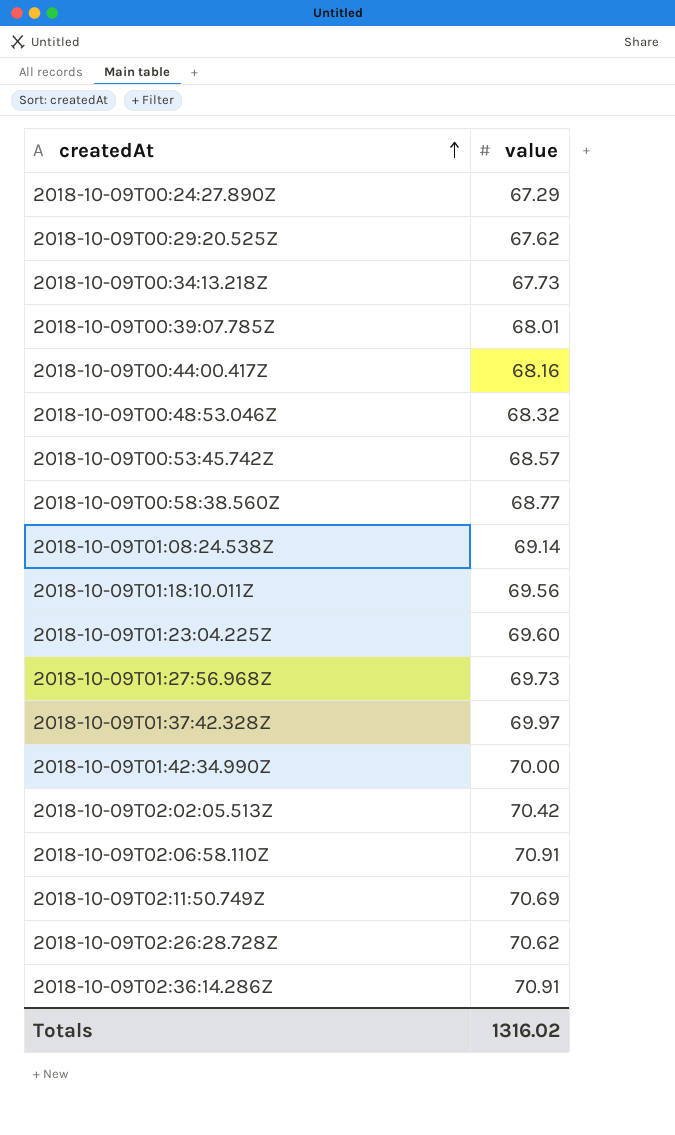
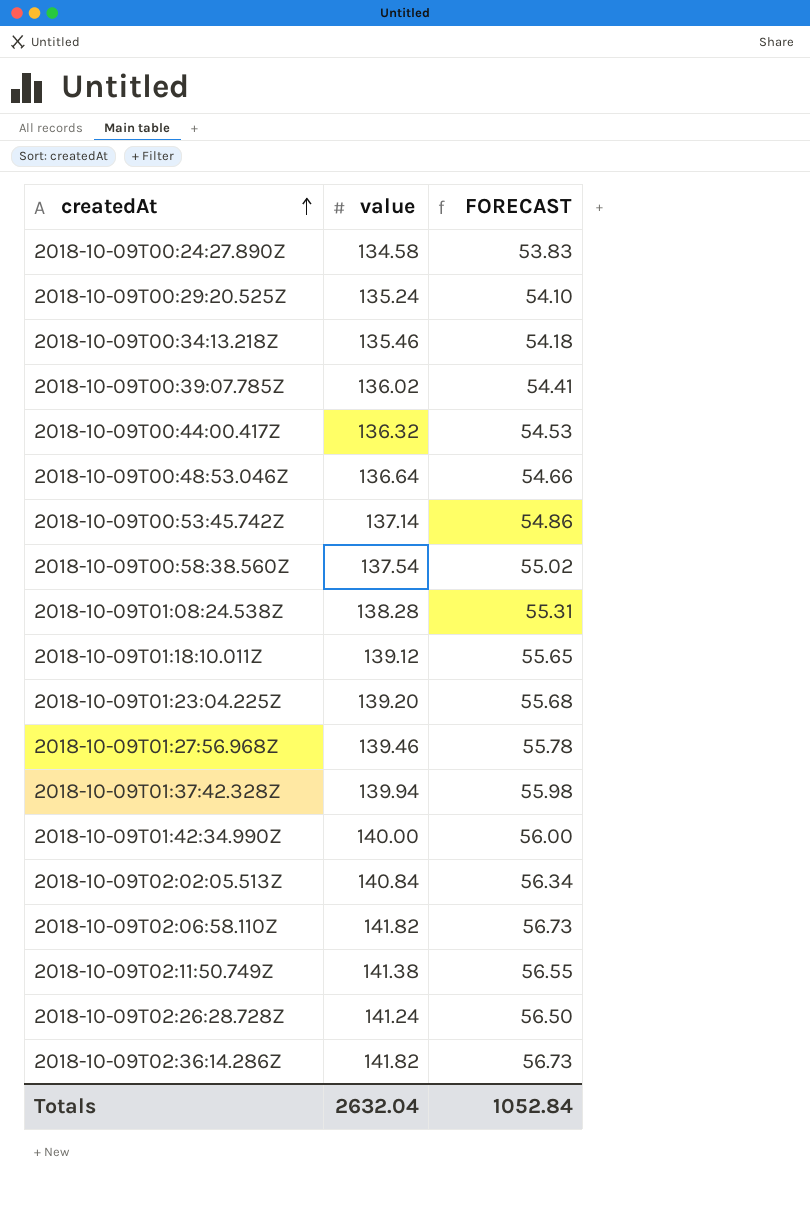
column FORECAST | formula: none -> [value] * 0.4
2018-10-09T00:24:27.890Z | value: 67.29 -> 134.58
2018-10-09T00:29:20.525Z | value: 67.62 -> 135.24
2018-10-09T00:34:13.218Z | value: 67.73 -> 135.46
2018-10-09T00:39:07.785Z | value: 68.01 -> 136.02
2018-10-09T00:44:00.417Z | value: 68.16 -> 136.32
2018-10-09T00:48:53.046Z | value: 68.32 -> 136.64
2018-10-09T00:53:45.742Z | value: 68.57 -> 137.14
2018-10-09T00:58:38.560Z | value: 68.77 -> 137.54
2018-10-09T01:08:24.538Z | value: 69.14 -> 138.28
2018-10-09T01:18:10.011Z | value: 69.56 -> 139.12
2018-10-09T01:23:04.225Z | value: 69.60 -> 139.20
2018-10-09T01:27:56.968Z | value: 69.73 -> 139.46
2018-10-09T01:37:42.328Z | value: 69.97 -> 139.94
2018-10-09T01:42:34.990Z | value: 70.00 -> 140.00
2018-10-09T02:02:05.513Z | value: 70.42 -> 140.84
2018-10-09T02:06:58.110Z | value: 70.91 -> 141.82
2018-10-09T02:11:50.749Z | value: 70.69 -> 141.38
2018-10-09T02:26:28.728Z | value: 70.62 -> 141.24
2018-10-09T02:36:14.286Z | value: 70.91 -> 141.82
Totals | value: 1316.02 -> 2632.04

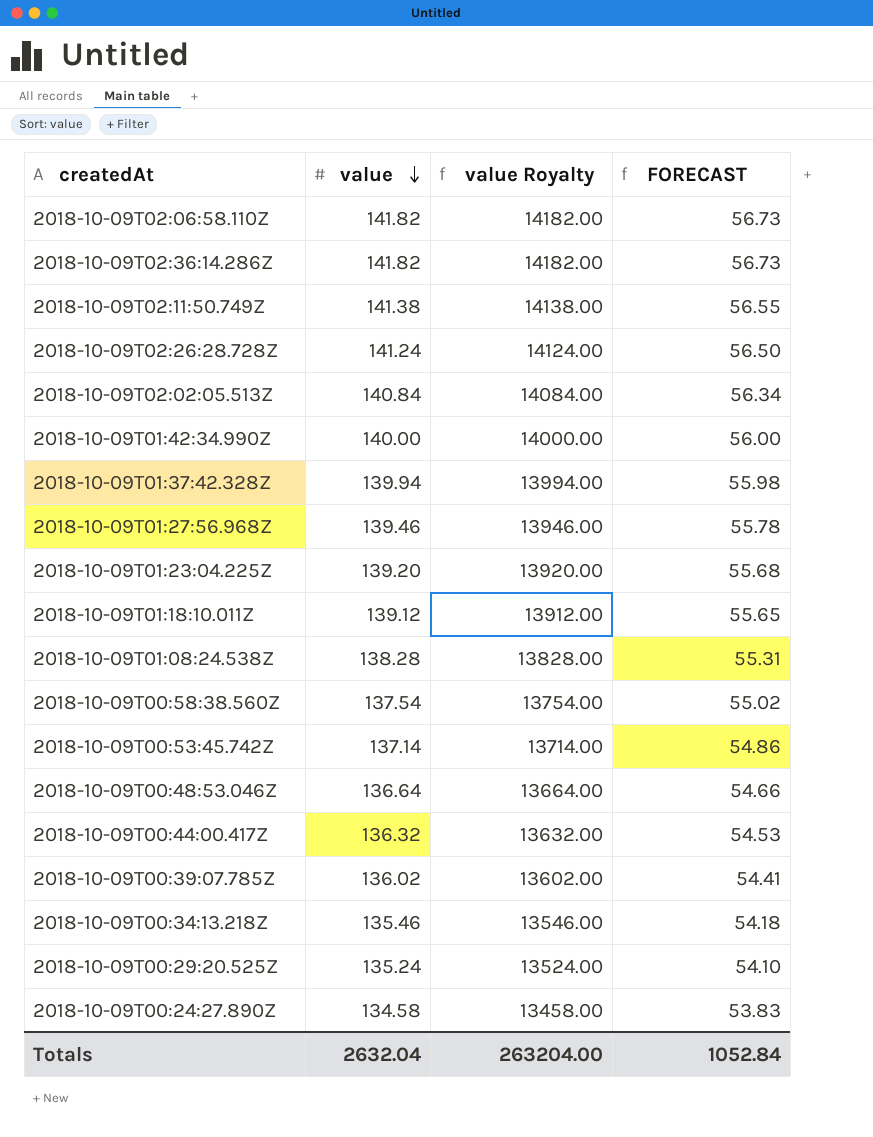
row order: createdAt ascending -> value descending
column value Royalty | formula: none -> [value] * 100

